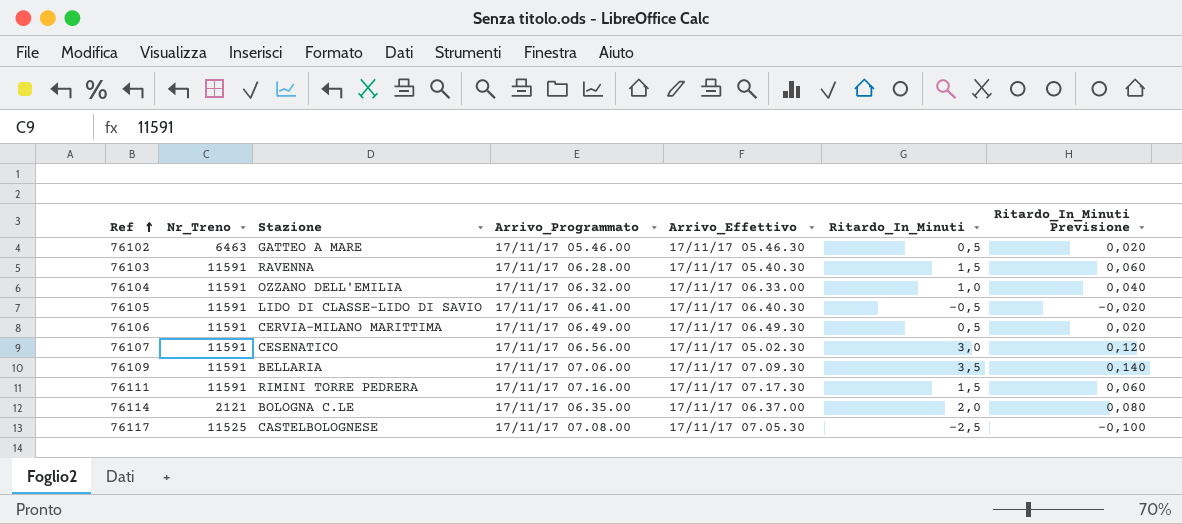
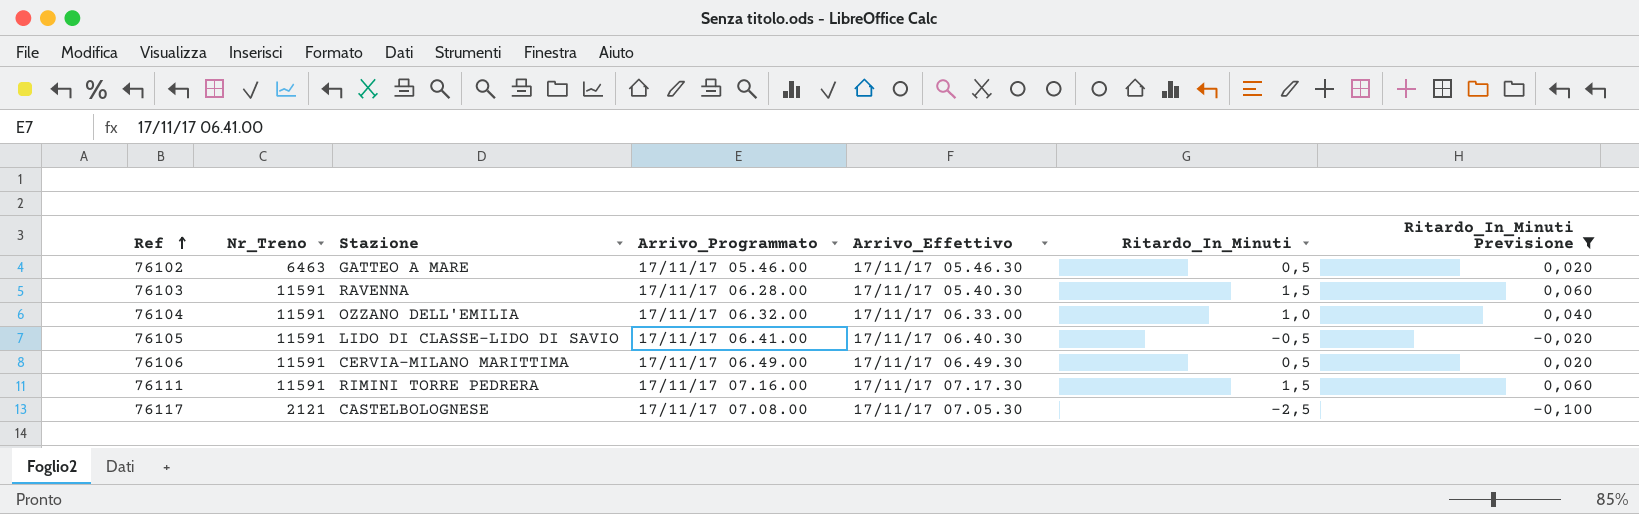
filter: none -> Ritardo_In_Minuti Previsione <= 0,060
76117 | Nr_Treno: 11525 -> 2121

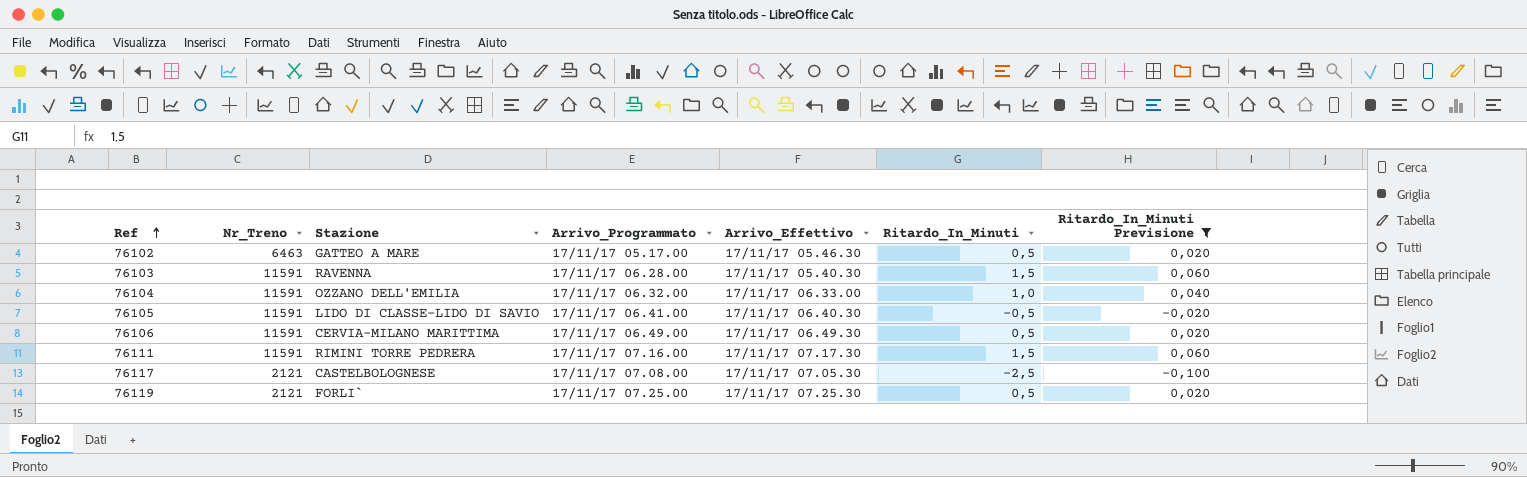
76102 | Arrivo_Programmato: 17/11/17 05.46.00 -> 17/11/17 05.17.00
row 76119: none -> 2121 | FORLI` | 17/11/17 07.25.00 | 17/11/17 07.25.30 | 0,5 | 0,020

